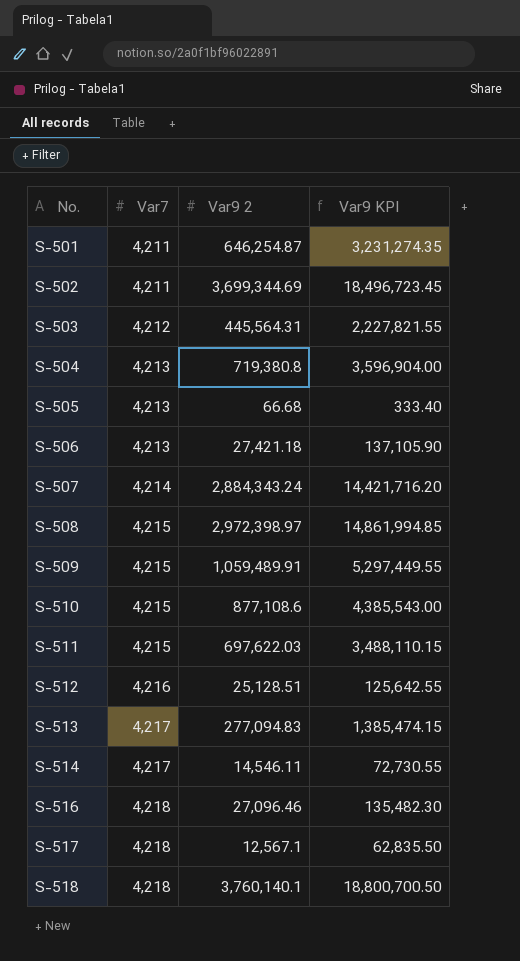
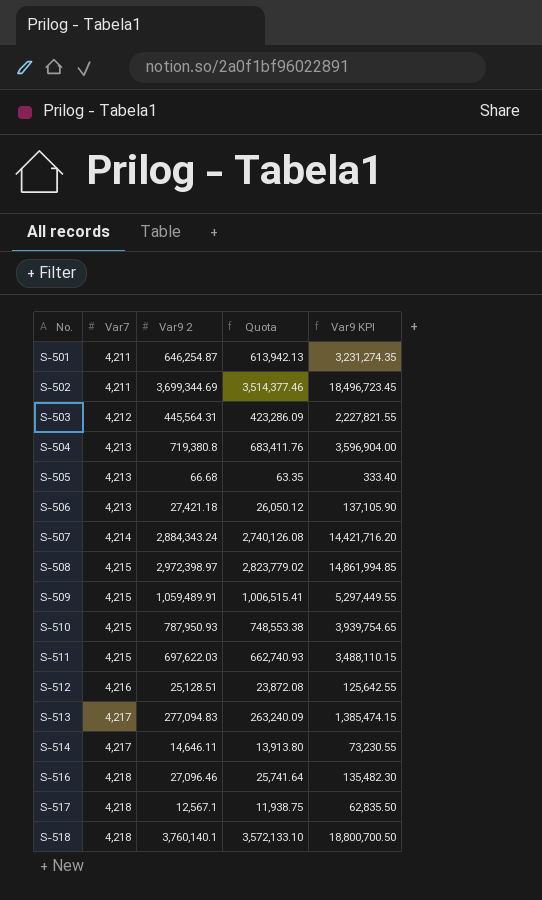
column Quota | formula: none -> [Var9 2] * 0.95
S-510 | Var9 2: 877,108.6 -> 787,950.93
S-510 | Var9 KPI: 4,385,543.00 -> 3,939,754.65
S-514 | Var9 2: 14,546.11 -> 14,646.11
S-514 | Var9 KPI: 72,730.55 -> 73,230.55

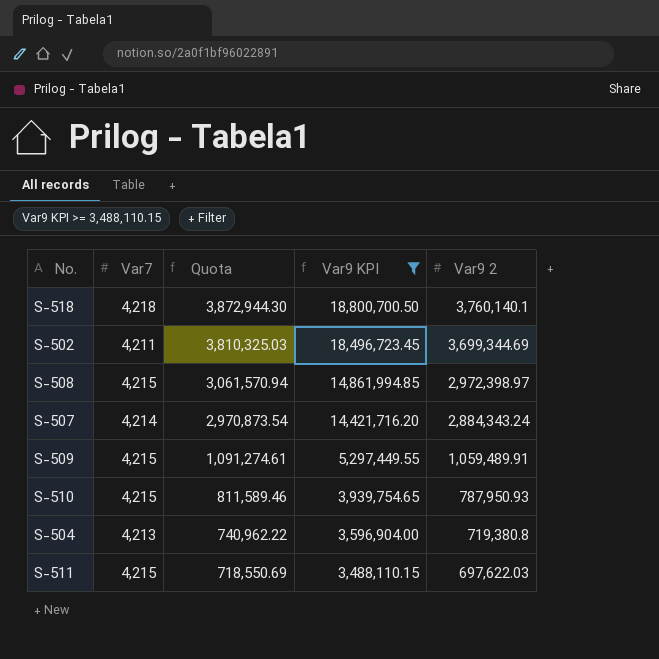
filter: none -> Var9 KPI >= 3,488,110.15
row order: No. ascending -> Quota descending
column Quota | formula: [Var9 2] * 0.95 -> [Var9 2] * 1.03
column Var9 2 | position: 3 -> 5

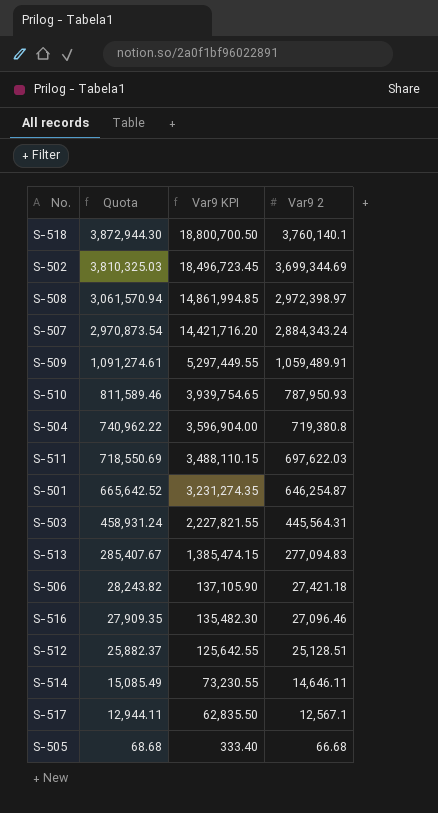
filter: Var9 KPI >= 3,488,110.15 -> none
column Var7 | position: 2 -> none

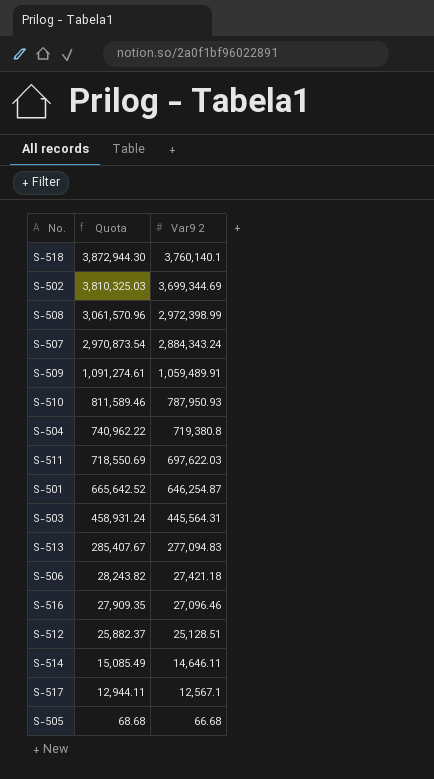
column Var9 KPI | formula: [Var9 2] * 5 -> none
S-508 | Quota: 3,061,570.94 -> 3,061,570.96
S-508 | Var9 2: 2,972,398.97 -> 2,972,398.99

